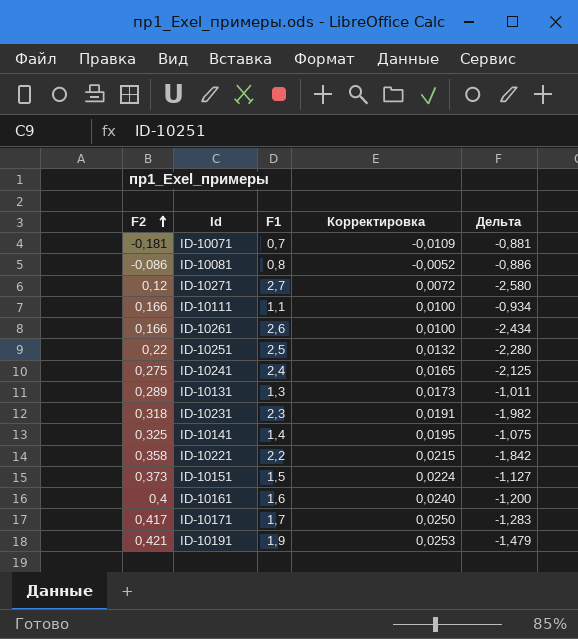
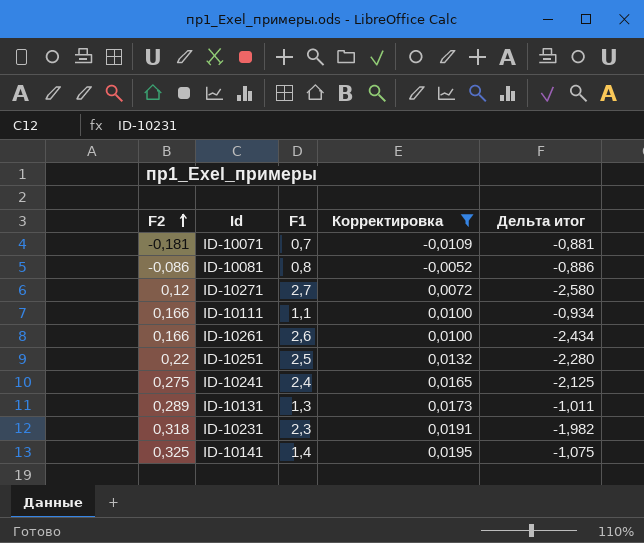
filter: none -> Корректировка <= 0,0195
column name: Дельта -> Дельта итог

